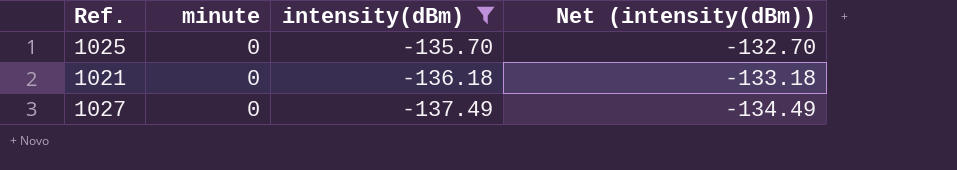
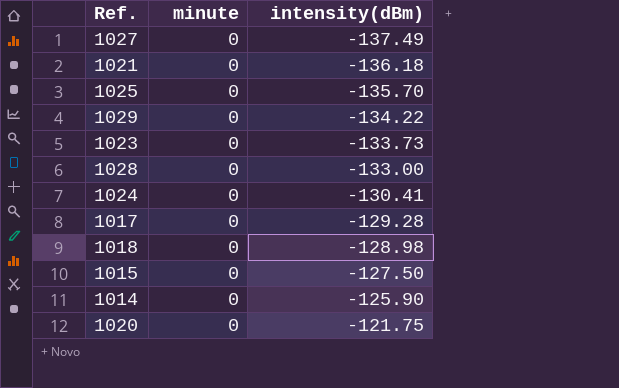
filter: intensity(dBm) <= -135.70 -> none
row order: intensity(dBm) descending -> intensity(dBm) ascending
column Net (intensity(dBm)) | formula: [intensity(dBm)] + 3 -> none

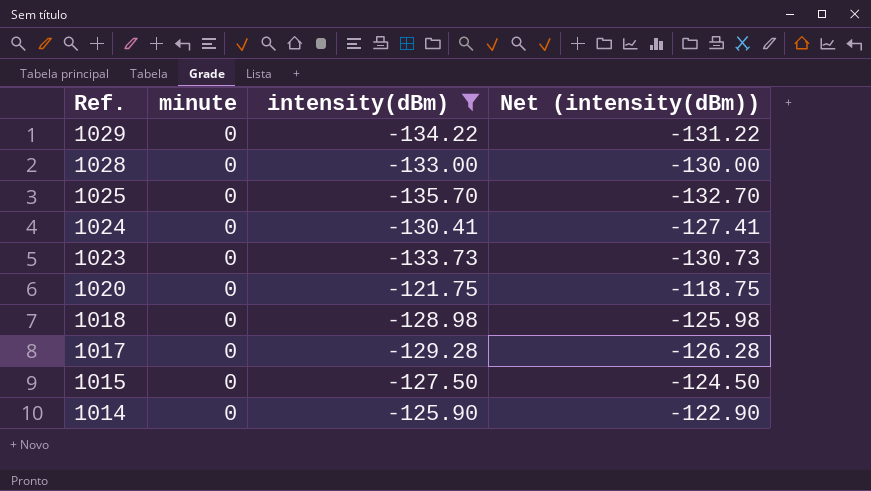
filter: none -> intensity(dBm) >= -135.70
row order: intensity(dBm) ascending -> Ref. descending
column Net (intensity(dBm)) | formula: none -> [intensity(dBm)] + 3

